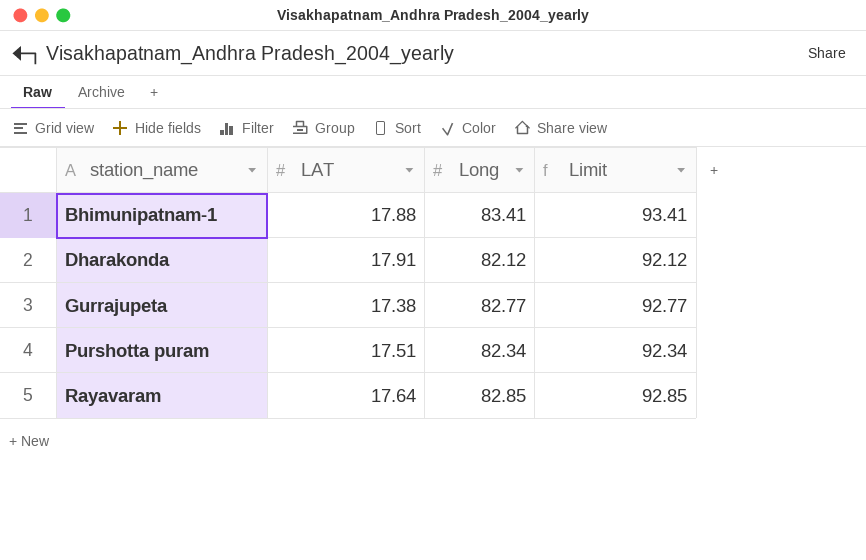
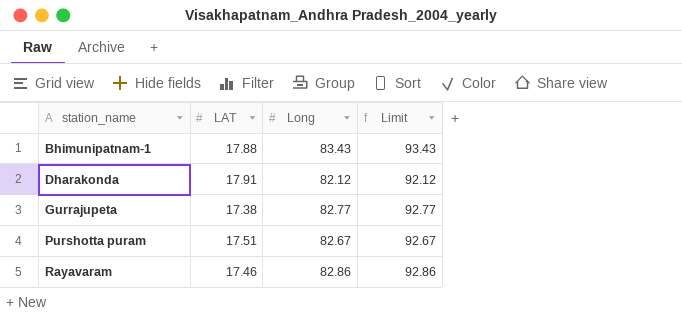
Bhimunipatnam-1 | Long: 83.41 -> 83.43
Bhimunipatnam-1 | Limit: 93.41 -> 93.43
Purshotta puram | Long: 82.34 -> 82.67
Purshotta puram | Limit: 92.34 -> 92.67
Rayavaram | LAT: 17.64 -> 17.46
Rayavaram | Long: 82.85 -> 82.86
Rayavaram | Limit: 92.85 -> 92.86

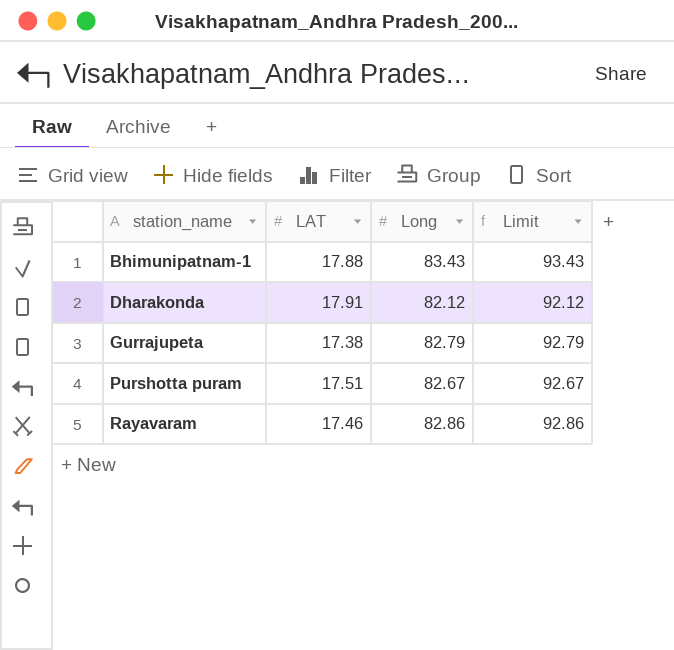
Gurrajupeta | Long: 82.77 -> 82.79
Gurrajupeta | Limit: 92.77 -> 92.79

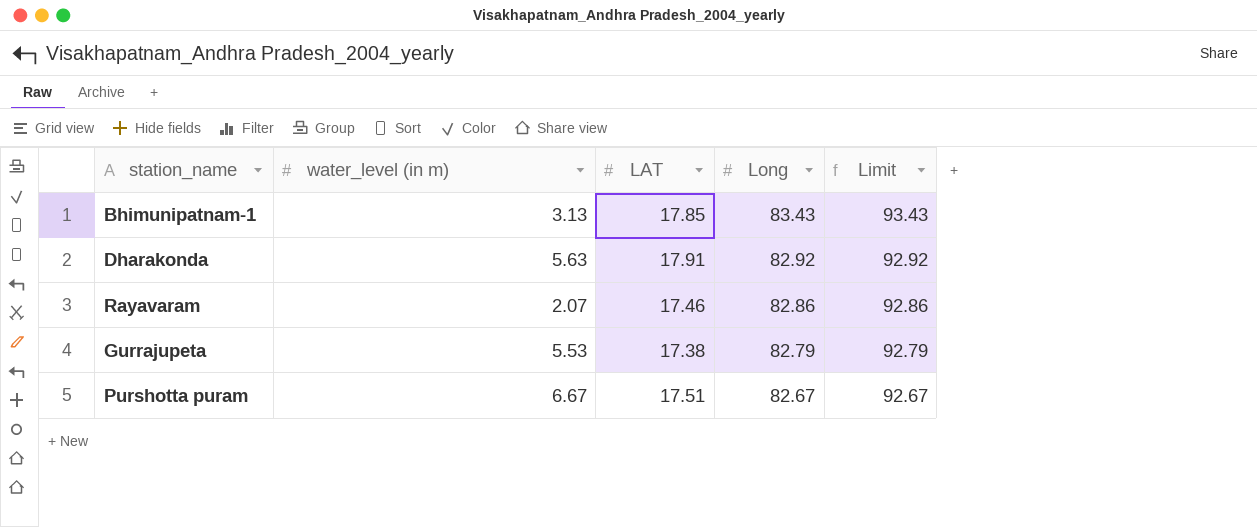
row order: station_name ascending -> Long descending
column water_level (in m) | position: none -> 2
Bhimunipatnam-1 | LAT: 17.88 -> 17.85
Dharakonda | Long: 82.12 -> 82.92
Dharakonda | Limit: 92.12 -> 92.92

